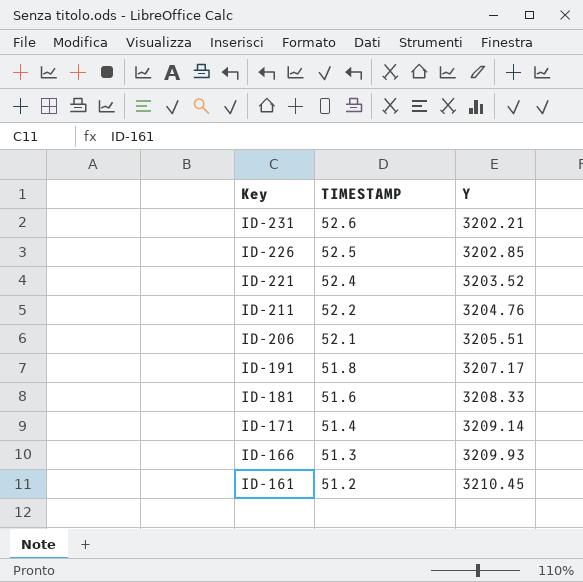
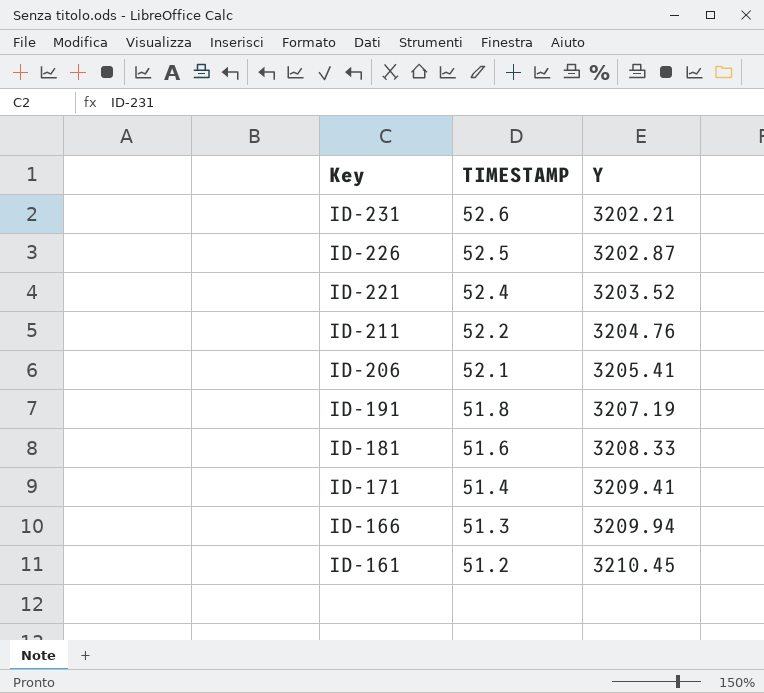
ID-226 | Y: 3202.85 -> 3202.87
ID-206 | Y: 3205.51 -> 3205.41
ID-191 | Y: 3207.17 -> 3207.19
ID-171 | Y: 3209.14 -> 3209.41
ID-166 | Y: 3209.93 -> 3209.94

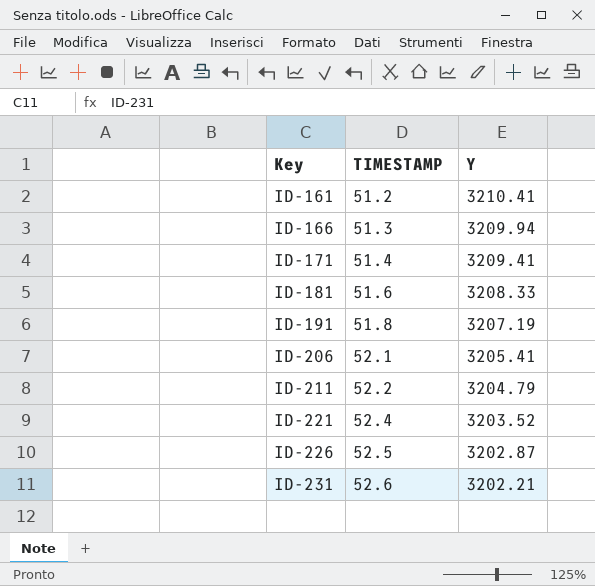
row order: Key descending -> Key ascending
ID-161 | Y: 3210.45 -> 3210.41
ID-211 | Y: 3204.76 -> 3204.79

